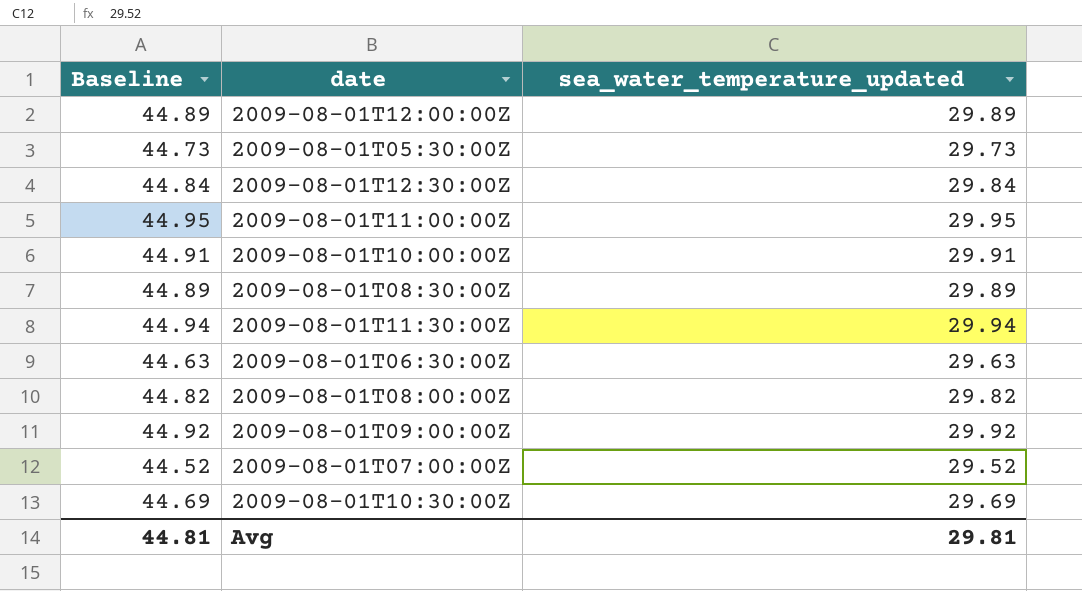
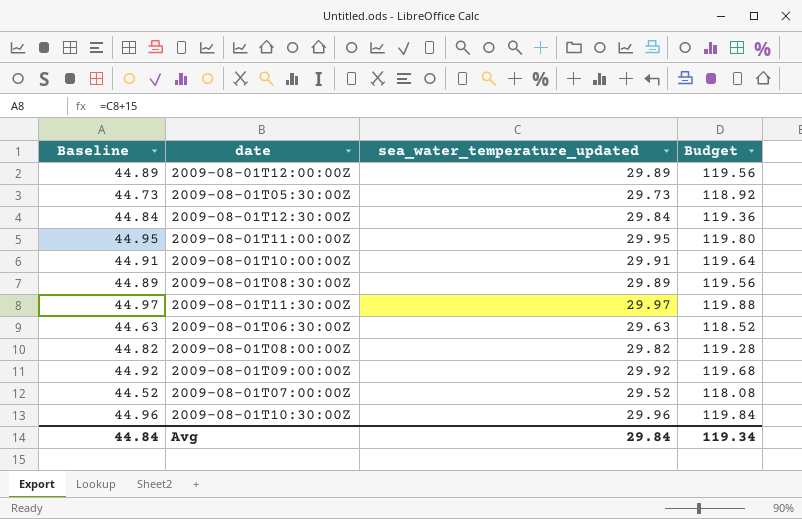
column Budget | formula: none -> [sea_water_temperature_updated] * 4
2009-08-01T11:30:00Z | Baseline: 44.94 -> 44.97
2009-08-01T11:30:00Z | sea_water_temperature_updated: 29.94 -> 29.97
2009-08-01T10:30:00Z | Baseline: 44.69 -> 44.96
2009-08-01T10:30:00Z | sea_water_temperature_updated: 29.69 -> 29.96
Avg | Baseline: 44.81 -> 44.84
Avg | sea_water_temperature_updated: 29.81 -> 29.84

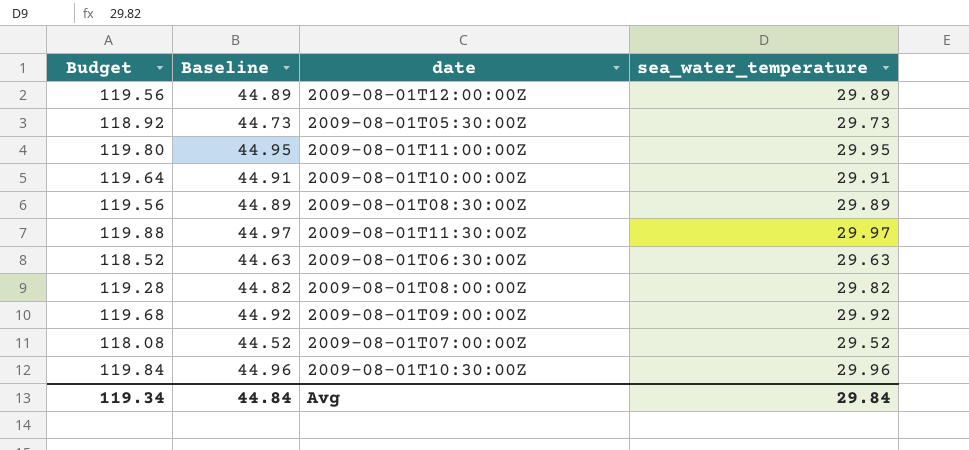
column Budget | position: 4 -> 1
column name: sea_water_temperature_updated -> sea_water_temperature
row 2009-08-01T12:30:00Z: 44.84 | 29.84 | 119.36 -> none

